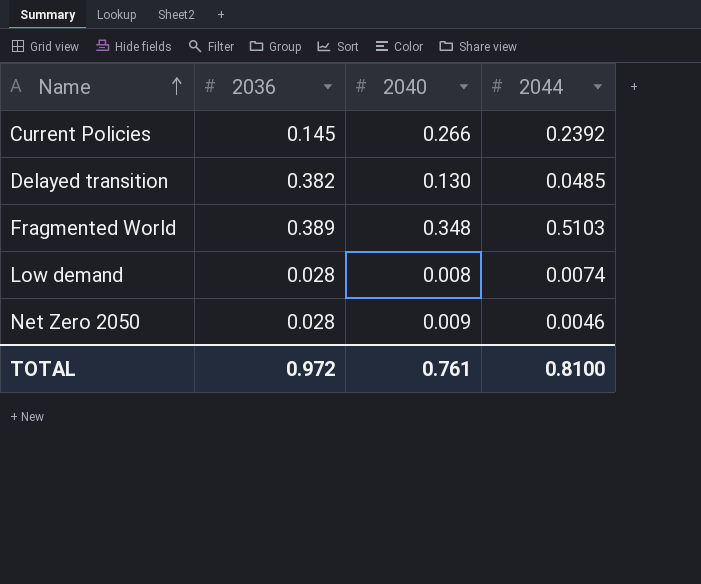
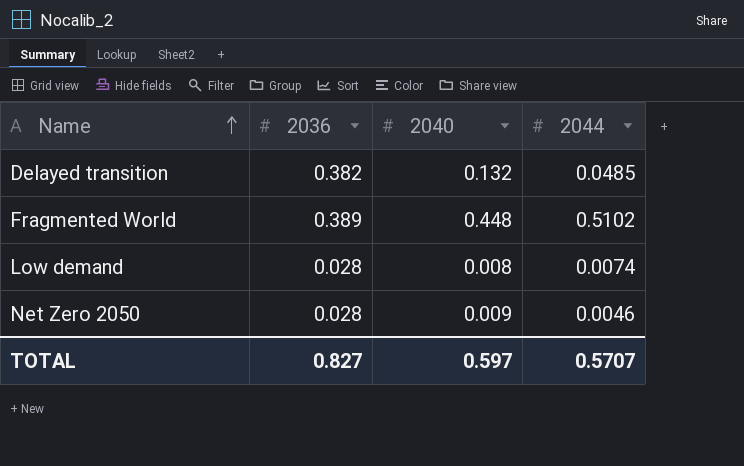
row Current Policies: 0.145 | 0.266 | 0.2392 -> none
Delayed transition | 2040: 0.130 -> 0.132
Fragmented World | 2040: 0.348 -> 0.448
Fragmented World | 2044: 0.5103 -> 0.5102
TOTAL | 2036: 0.972 -> 0.827
TOTAL | 2040: 0.761 -> 0.597
TOTAL | 2044: 0.8100 -> 0.5707

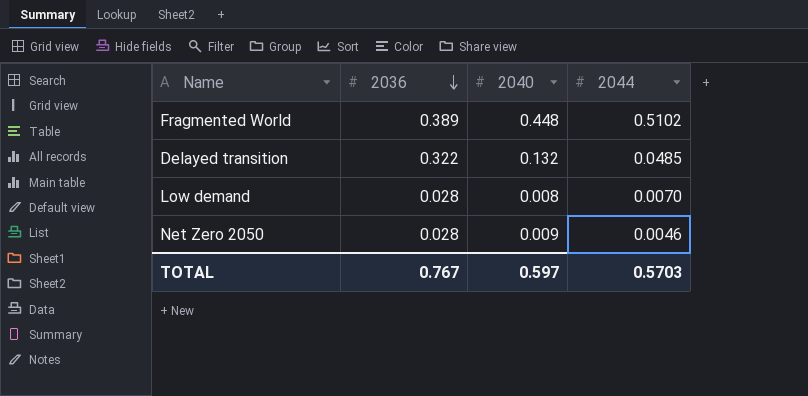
row order: Name ascending -> 2036 descending
Delayed transition | 2036: 0.382 -> 0.322
Low demand | 2044: 0.0074 -> 0.0070
TOTAL | 2036: 0.827 -> 0.767
TOTAL | 2044: 0.5707 -> 0.5703

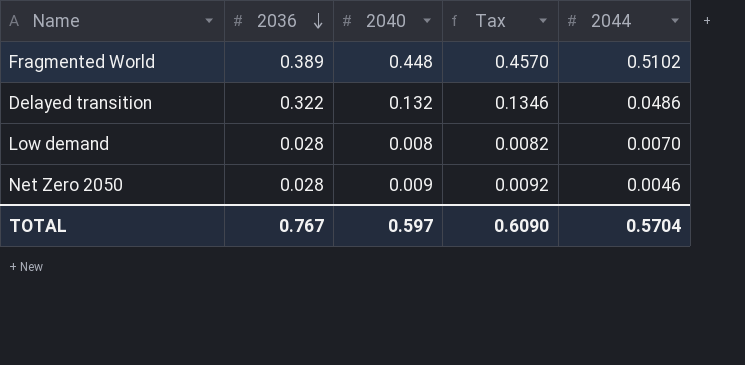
column Tax | formula: none -> [2040] * 1.02
Delayed transition | 2044: 0.0485 -> 0.0486
TOTAL | 2044: 0.5703 -> 0.5704

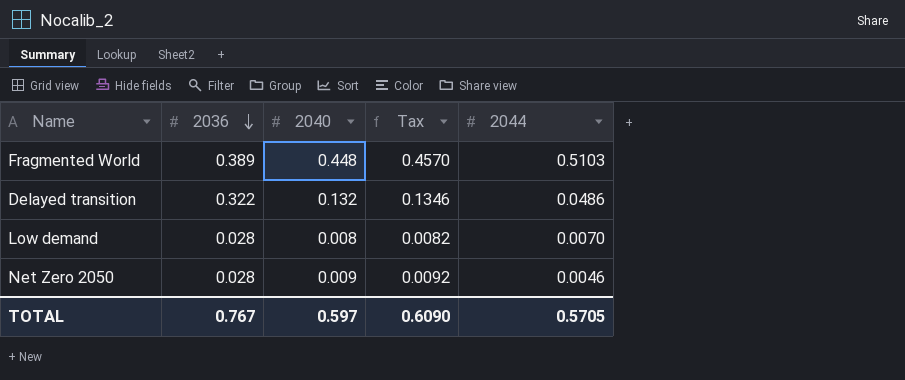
Fragmented World | 2044: 0.5102 -> 0.5103
TOTAL | 2044: 0.5704 -> 0.5705

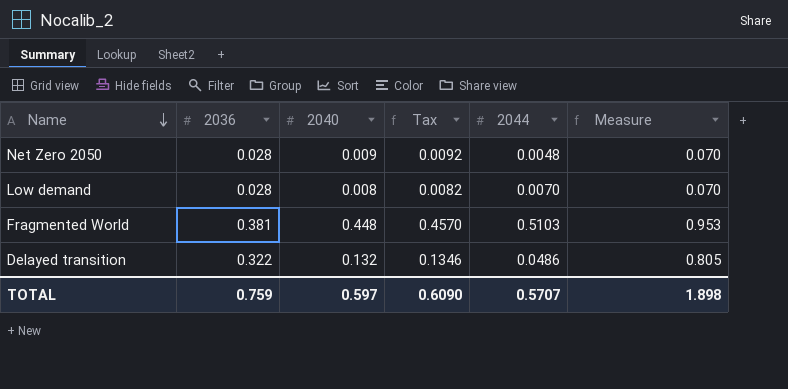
row order: 2036 descending -> Name descending
column Measure | formula: none -> [2036] * 2.5
Net Zero 2050 | 2044: 0.0046 -> 0.0048
Fragmented World | 2036: 0.389 -> 0.381
TOTAL | 2036: 0.767 -> 0.759
TOTAL | 2044: 0.5705 -> 0.5707

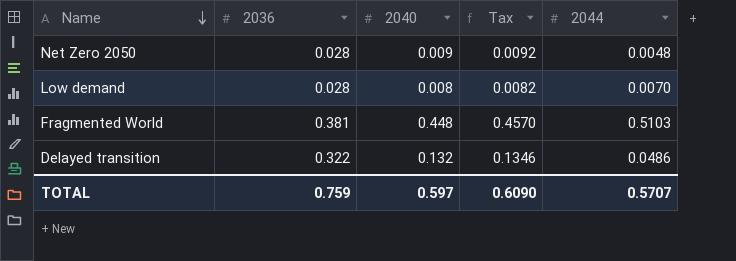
column Measure | formula: [2036] * 2.5 -> none

